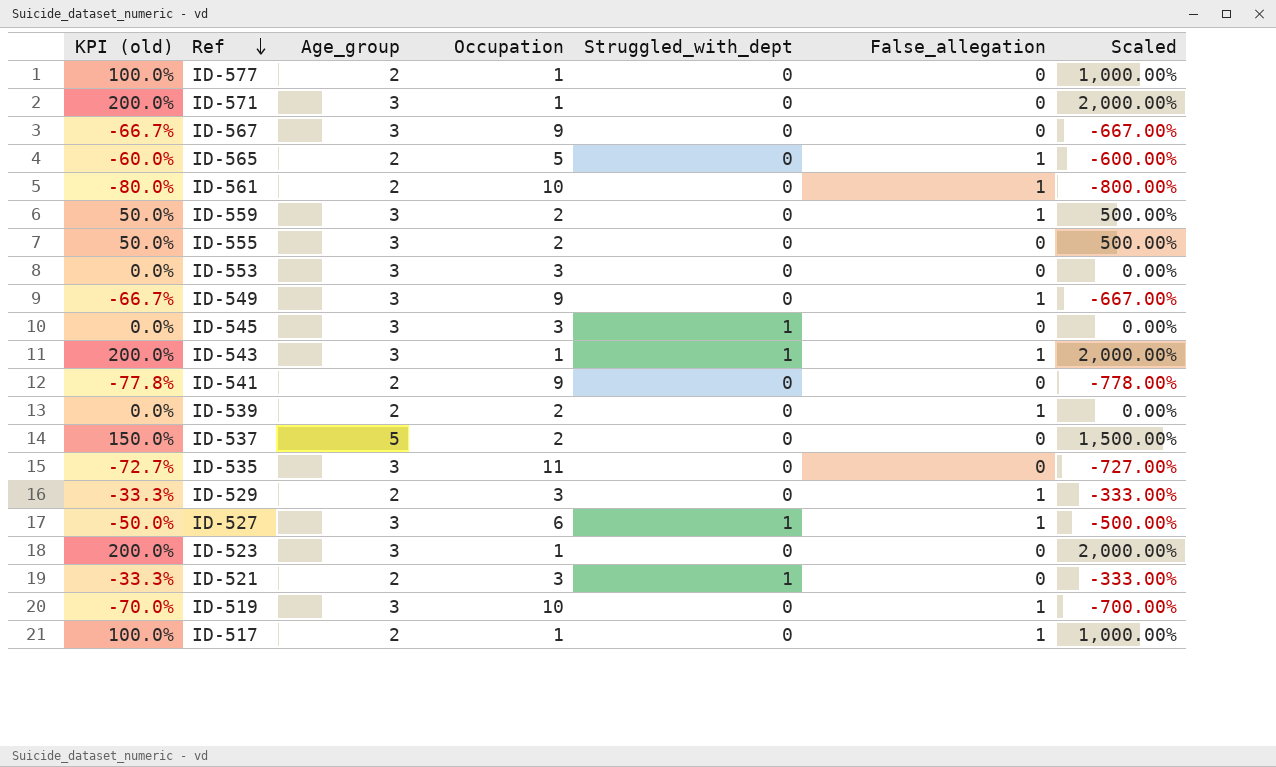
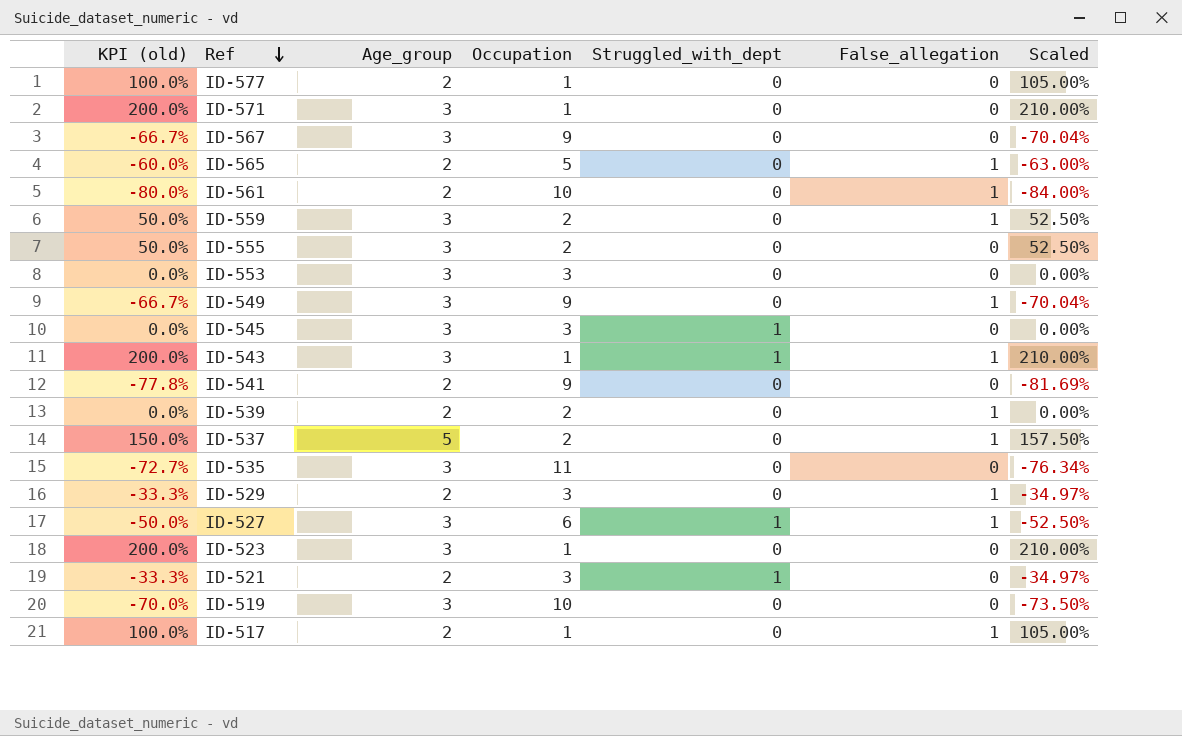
column Scaled | formula: [KPI (old)] * 10 -> [KPI (old)] * 1.05
ID-537 | False_allegation: 0 -> 1
ID-519 | False_allegation: 1 -> 0

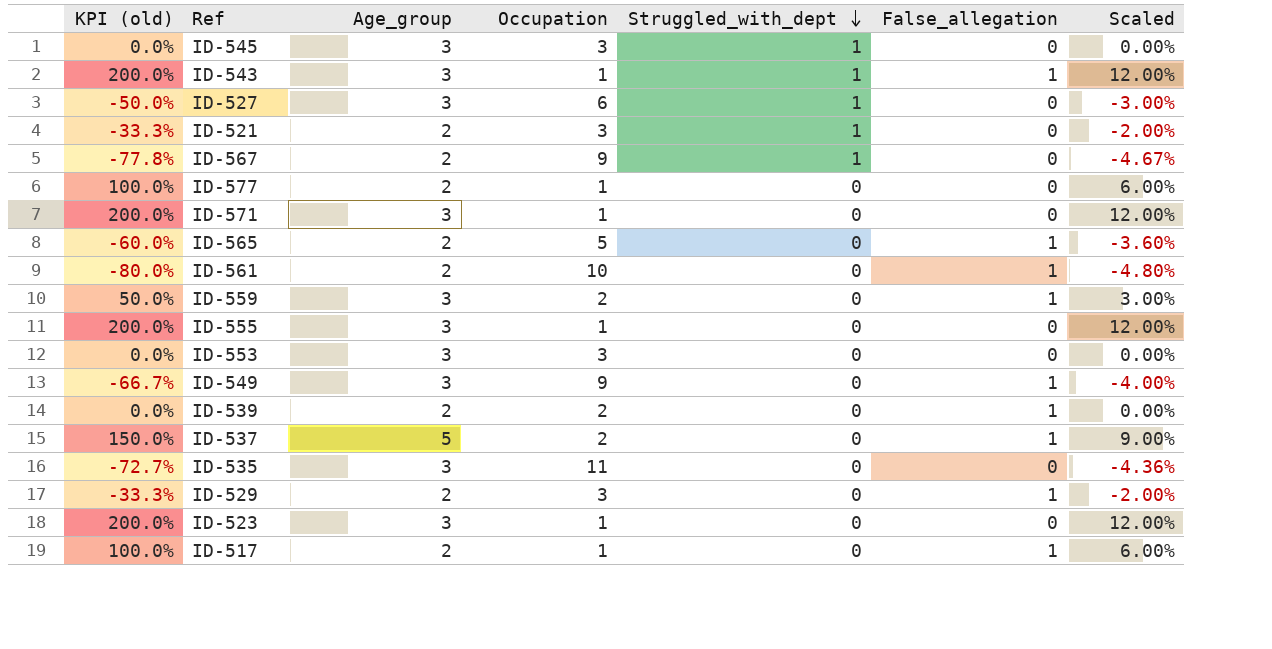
row order: Ref descending -> Struggled_with_dept descending
column Scaled | formula: [KPI (old)] * 1.05 -> [KPI (old)] * 0.06
row ID-541: -77.8% | 2 | 9 | 0 | 0 | -81.69% -> none
row ID-519: -70.0% | 3 | 10 | 0 | 0 | -73.50% -> none
ID-527 | False_allegation: 1 -> 0
ID-567 | KPI (old): -66.7% -> -77.8%
ID-567 | Age_group: 3 -> 2
ID-567 | Struggled_with_dept: 0 -> 1
ID-555 | KPI (old): 50.0% -> 200.0%
ID-555 | Occupation: 2 -> 1

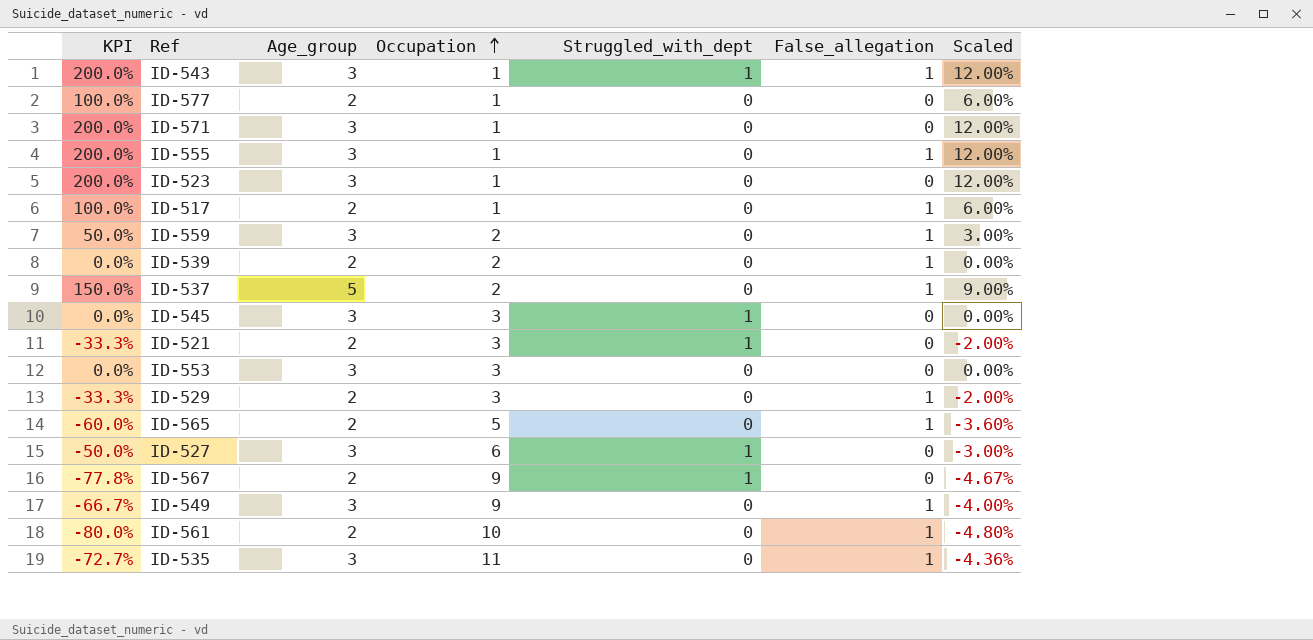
row order: Struggled_with_dept descending -> Occupation ascending
column name: KPI (old) -> KPI
ID-555 | False_allegation: 0 -> 1
ID-535 | False_allegation: 0 -> 1

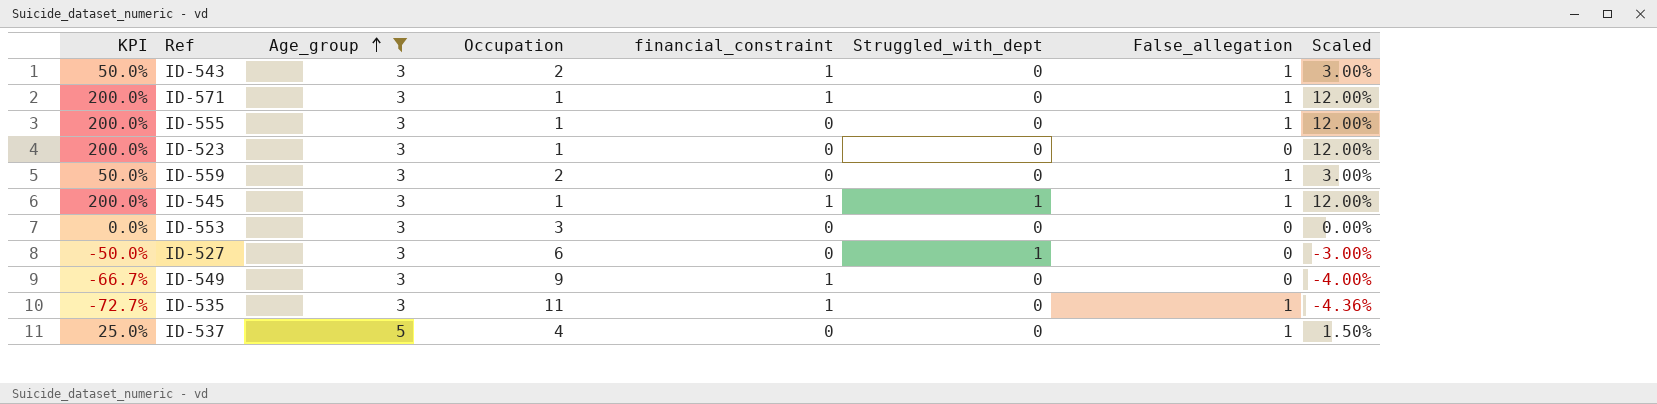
filter: none -> Age_group != 2
row order: Occupation ascending -> Age_group ascending
column financial_constraint | position: none -> 5
ID-543 | KPI: 200.0% -> 50.0%
ID-543 | Occupation: 1 -> 2
ID-543 | Struggled_with_dept: 1 -> 0
ID-543 | Scaled: 12.00% -> 3.00%
ID-571 | False_allegation: 0 -> 1
ID-545 | KPI: 0.0% -> 200.0%
ID-545 | Occupation: 3 -> 1
ID-545 | False_allegation: 0 -> 1
ID-545 | Scaled: 0.00% -> 12.00%
ID-549 | False_allegation: 1 -> 0
ID-537 | KPI: 150.0% -> 25.0%
ID-537 | Occupation: 2 -> 4
ID-537 | Scaled: 9.00% -> 1.50%

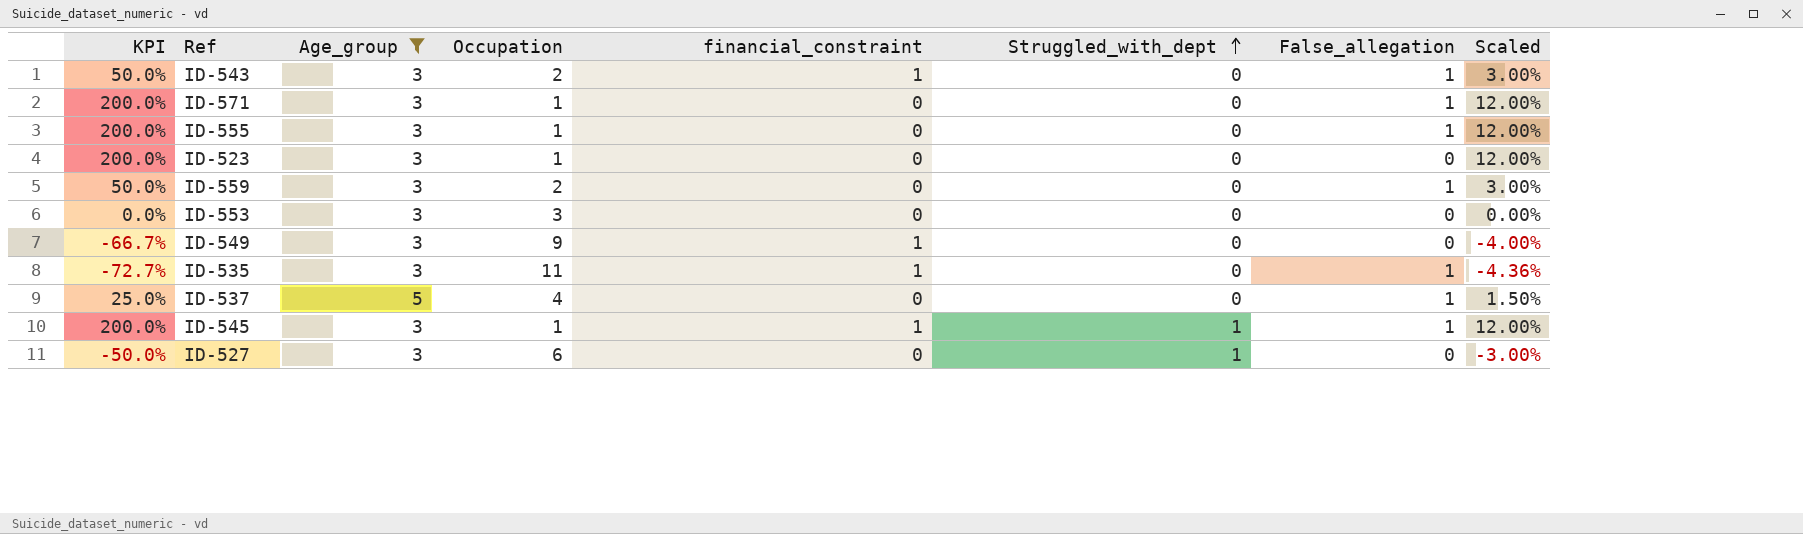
row order: Age_group ascending -> Struggled_with_dept ascending
ID-571 | financial_constraint: 1 -> 0

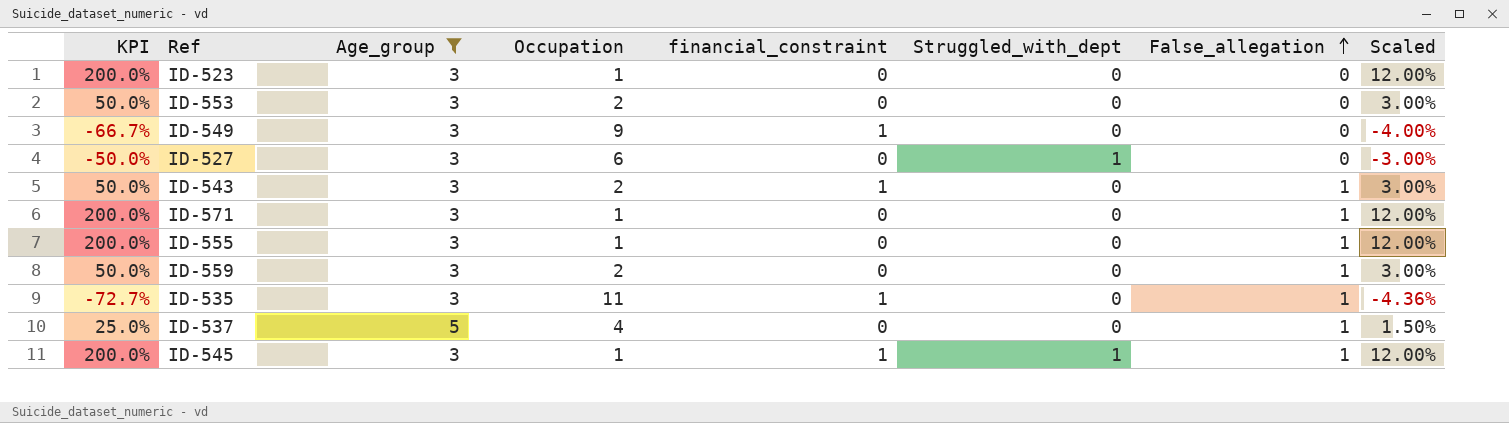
row order: Struggled_with_dept ascending -> False_allegation ascending
ID-553 | KPI: 0.0% -> 50.0%
ID-553 | Occupation: 3 -> 2
ID-553 | Scaled: 0.00% -> 3.00%

